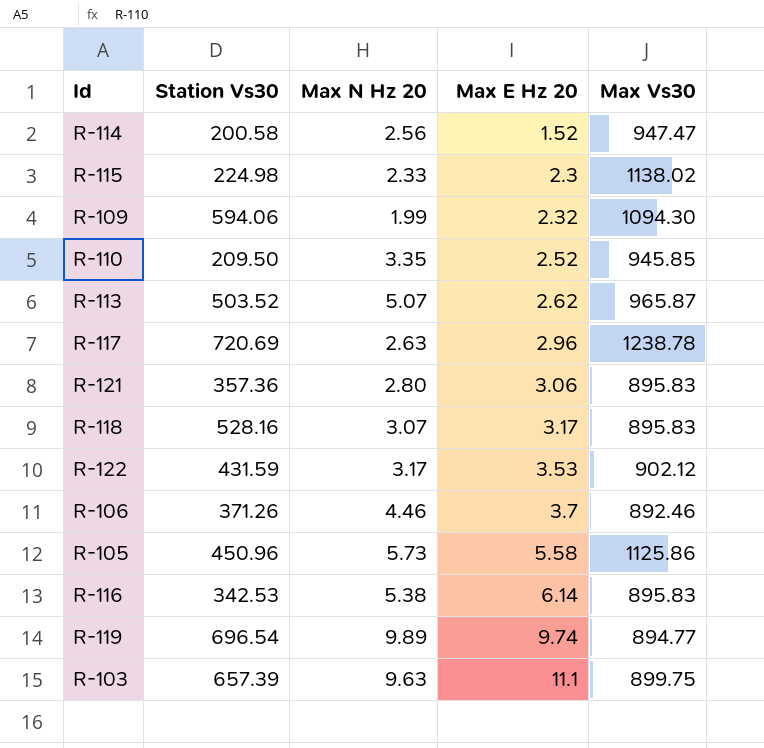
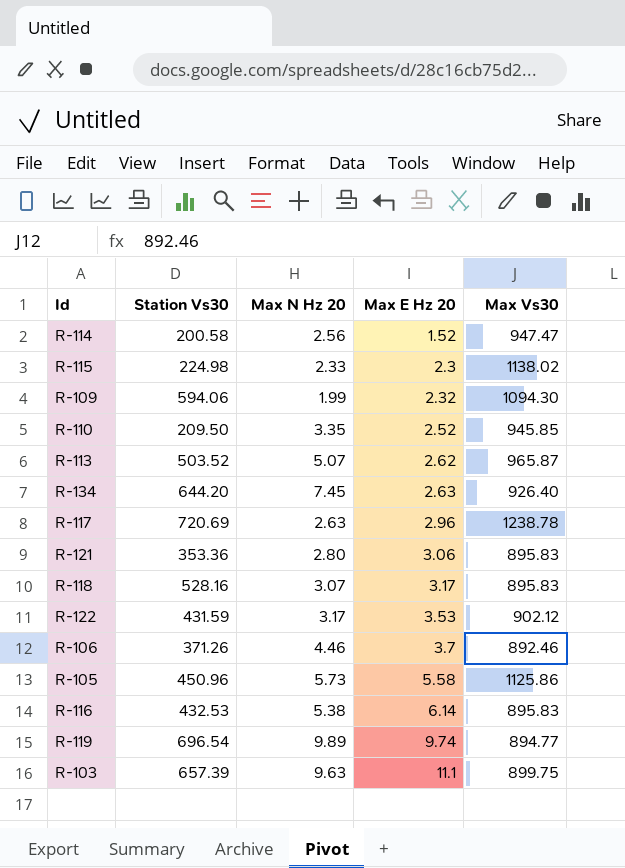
row R-134: none -> 644.20 | 7.45 | 2.63 | 926.40
R-121 | Station Vs30: 357.36 -> 353.36
R-116 | Station Vs30: 342.53 -> 432.53

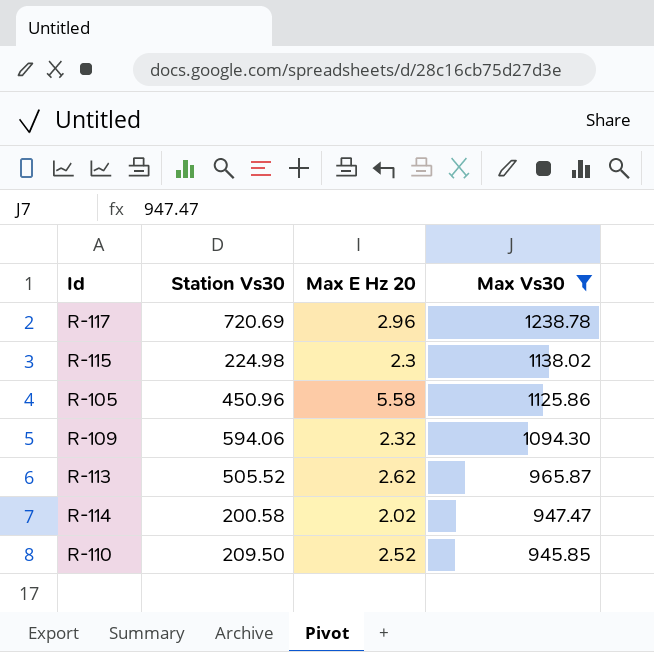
filter: none -> Max Vs30 >= 945.85
row order: Max E Hz 20 ascending -> Max Vs30 descending
column Max N Hz 20 | position: 3 -> none
R-113 | Station Vs30: 503.52 -> 505.52
R-114 | Max E Hz 20: 1.52 -> 2.02

